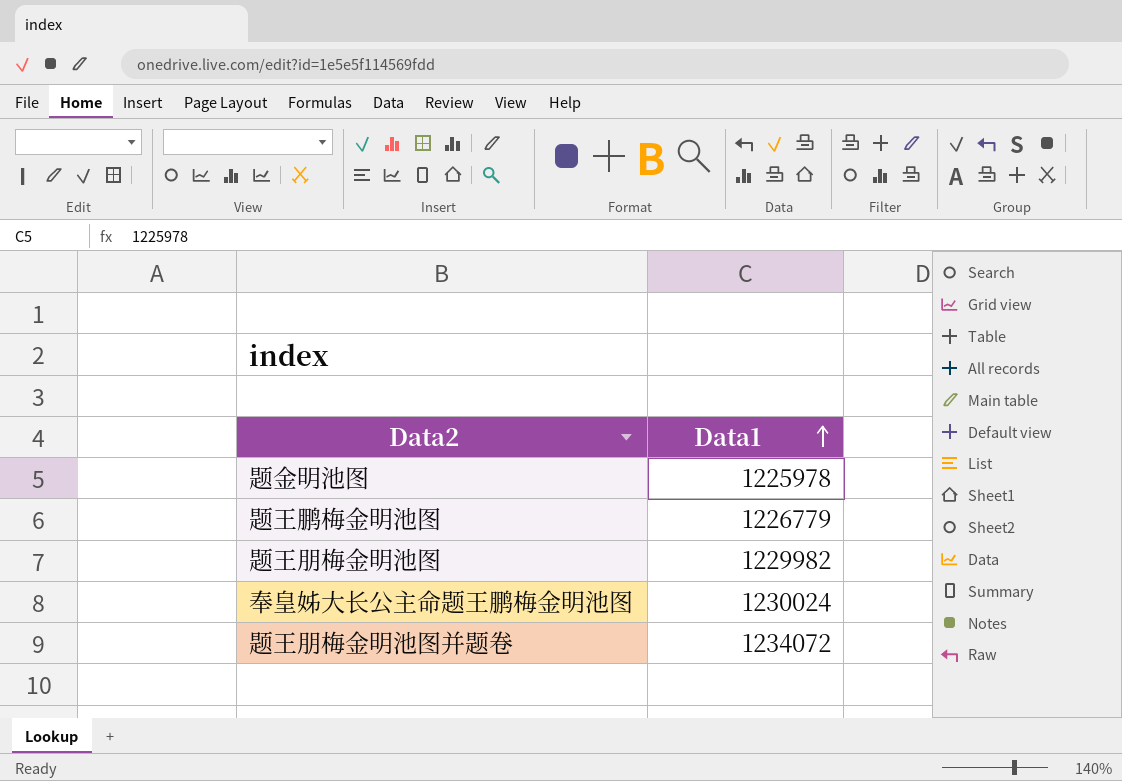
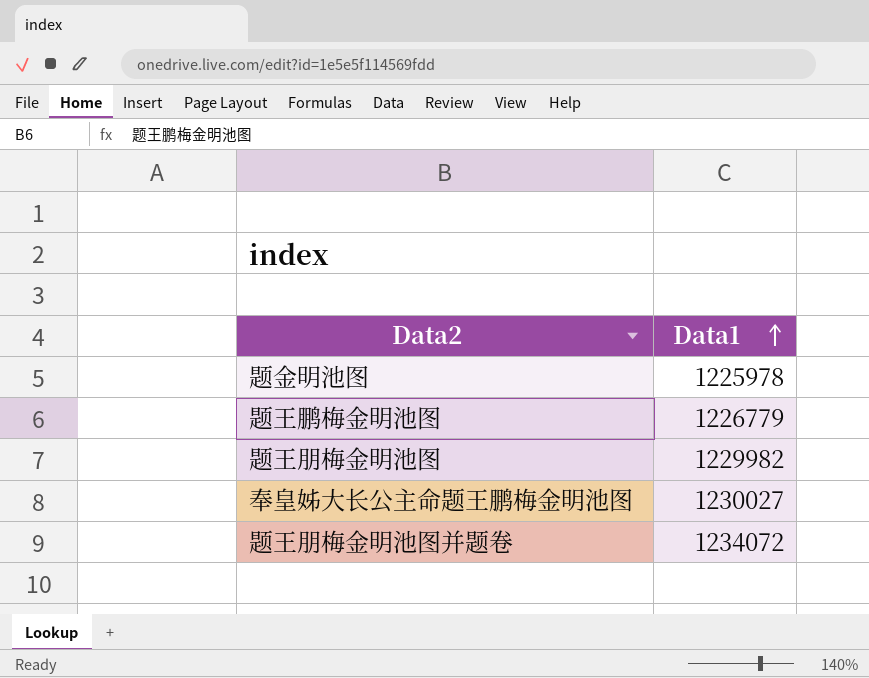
奉皇姊大长公主命题王鹏梅金明池图 | Data1: 1230024 -> 1230027

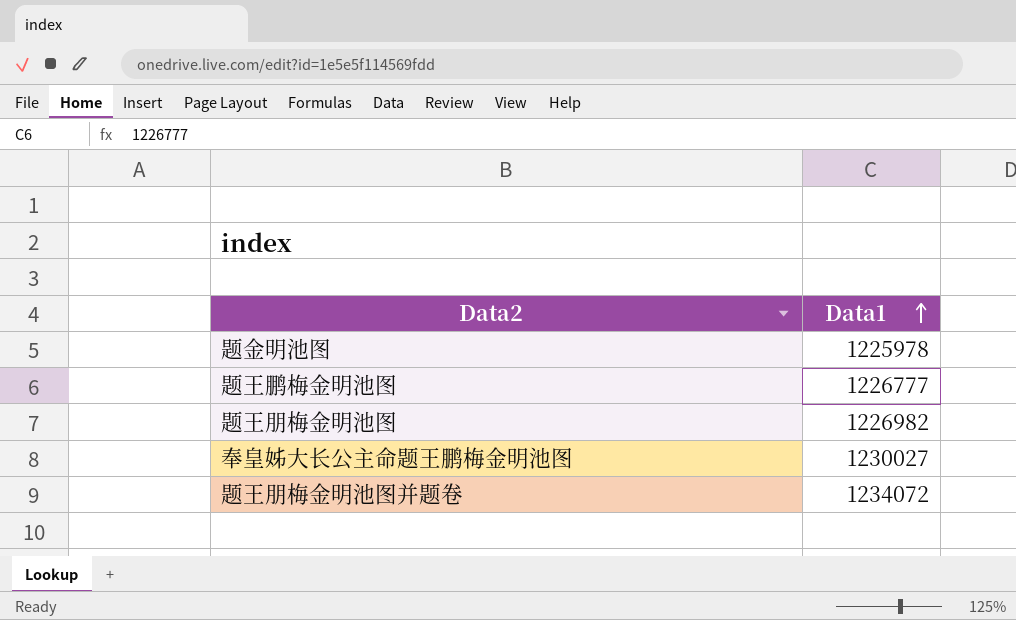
题王鹏梅金明池图 | Data1: 1226779 -> 1226777
题王朋梅金明池图 | Data1: 1229982 -> 1226982

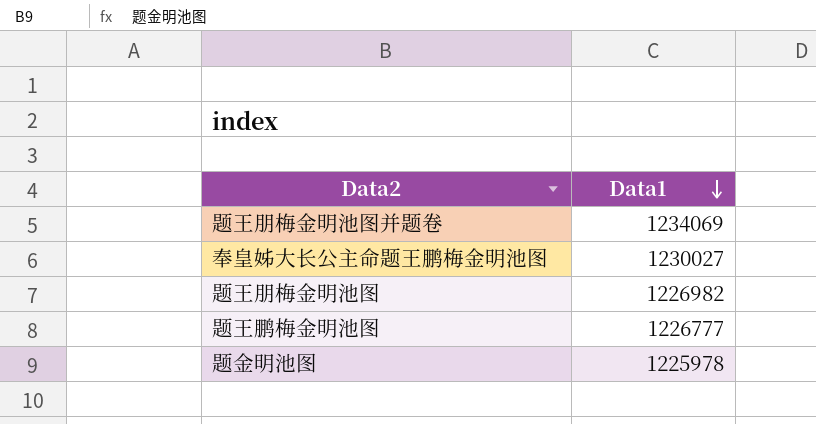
row order: Data1 ascending -> Data1 descending
题王朋梅金明池图并题卷 | Data1: 1234072 -> 1234069

